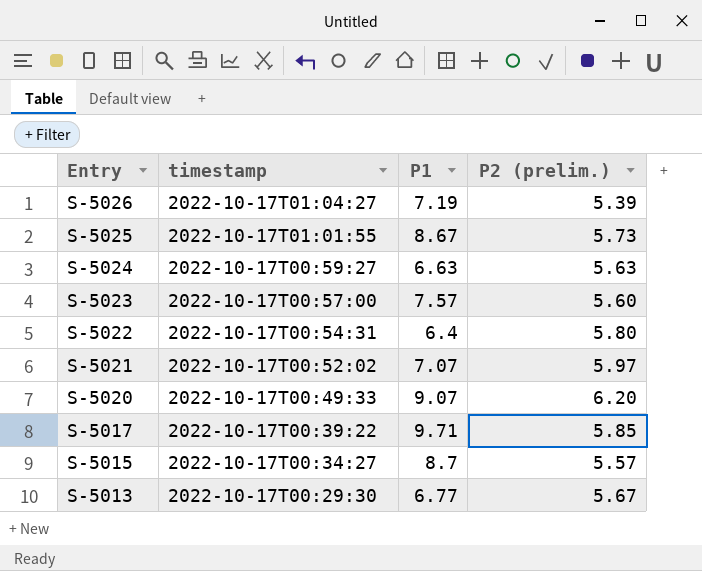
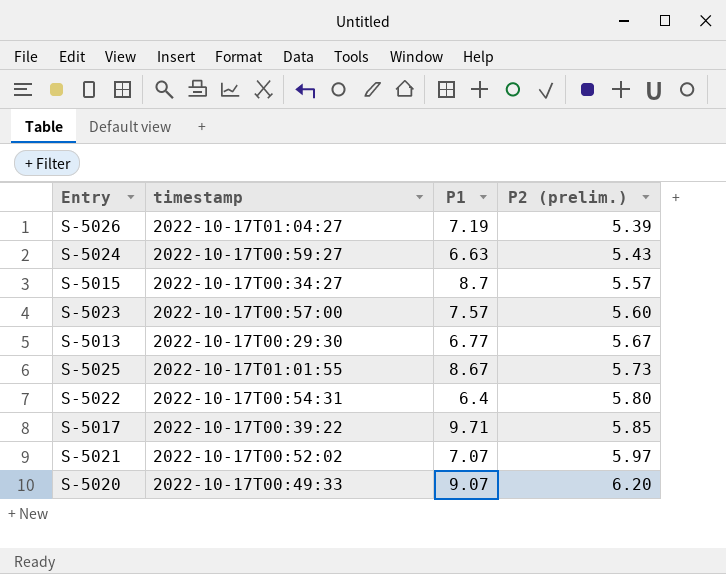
row order: Entry descending -> P2 (prelim.) ascending
S-5024 | P2 (prelim.): 5.63 -> 5.43

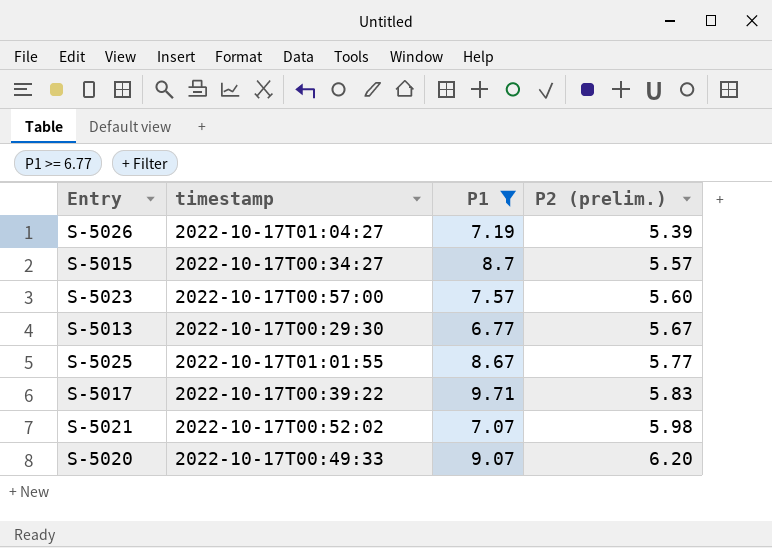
filter: none -> P1 >= 6.77
S-5025 | P2 (prelim.): 5.73 -> 5.77
S-5017 | P2 (prelim.): 5.85 -> 5.83
S-5021 | P2 (prelim.): 5.97 -> 5.98

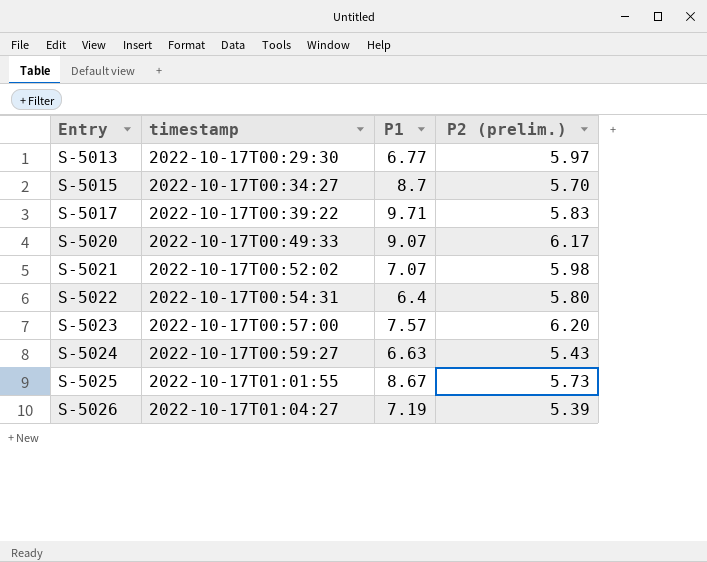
filter: P1 >= 6.77 -> none
row order: P2 (prelim.) ascending -> Entry ascending
S-5013 | P2 (prelim.): 5.67 -> 5.97
S-5015 | P2 (prelim.): 5.57 -> 5.70
S-5020 | P2 (prelim.): 6.20 -> 6.17
S-5023 | P2 (prelim.): 5.60 -> 6.20
S-5025 | P2 (prelim.): 5.77 -> 5.73

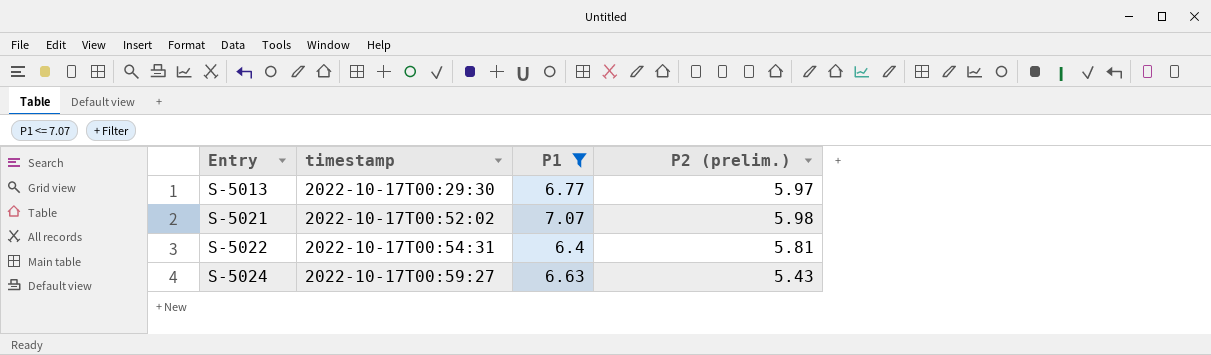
filter: none -> P1 <= 7.07
S-5022 | P2 (prelim.): 5.80 -> 5.81

